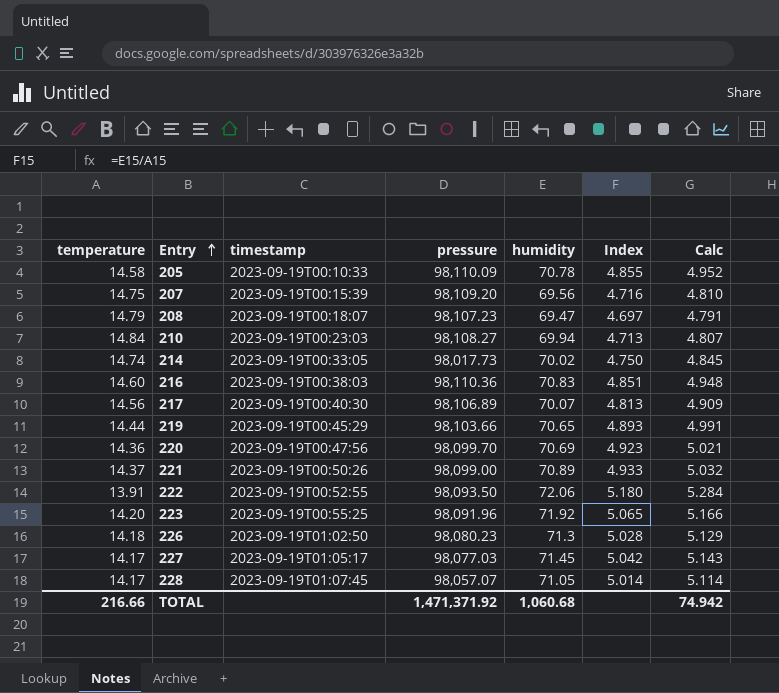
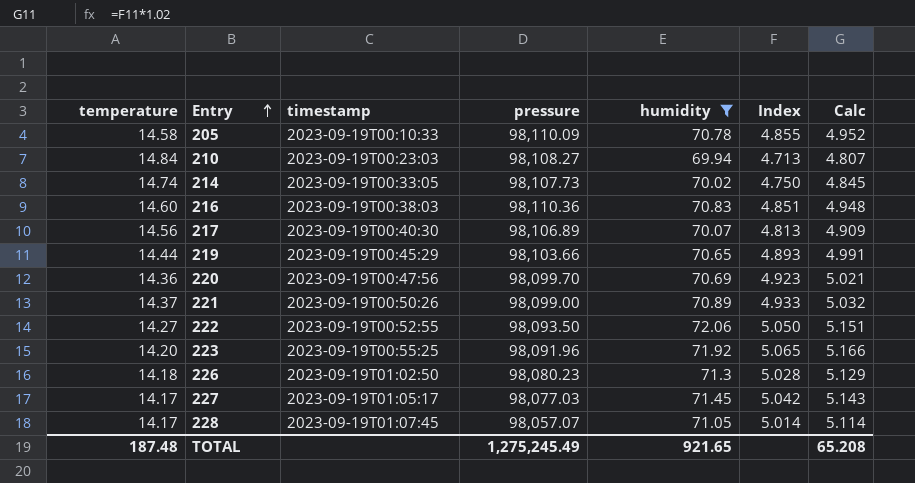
filter: none -> humidity >= 69.94
214 | pressure: 98,017.73 -> 98,107.73
222 | temperature: 13.91 -> 14.27
222 | Index: 5.180 -> 5.050
222 | Calc: 5.284 -> 5.151
TOTAL | temperature: 216.66 -> 187.48
TOTAL | pressure: 1,471,371.92 -> 1,275,245.49
TOTAL | humidity: 1,060.68 -> 921.65
TOTAL | Calc: 74.942 -> 65.208

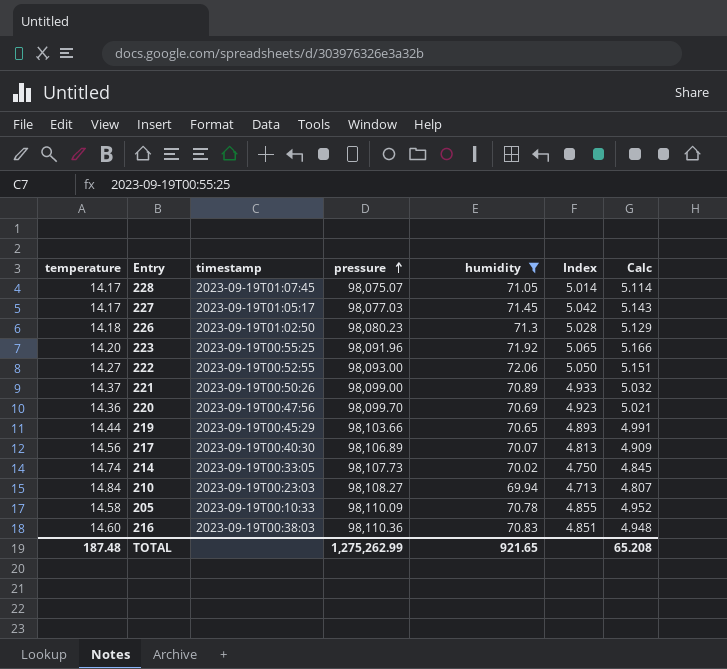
row order: Entry ascending -> pressure ascending
228 | pressure: 98,057.07 -> 98,075.07
222 | pressure: 98,093.50 -> 98,093.00
TOTAL | pressure: 1,275,245.49 -> 1,275,262.99

